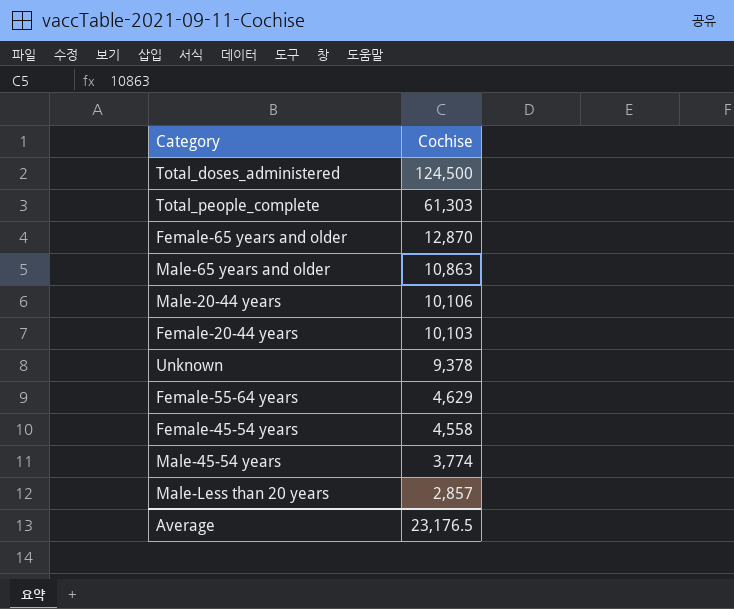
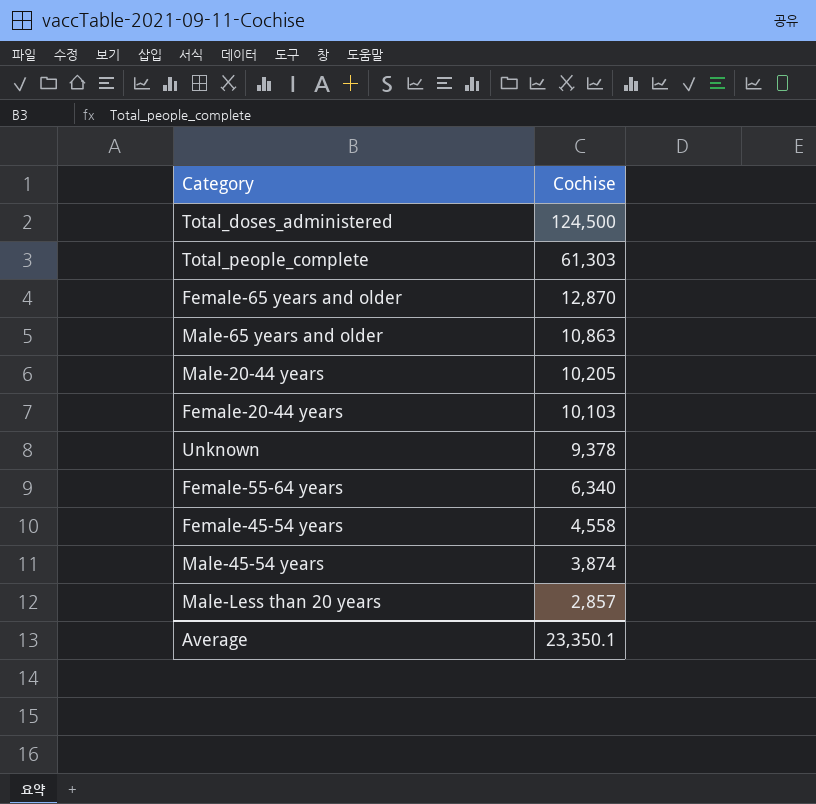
Male-20-44 years | Cochise: 10,106 -> 10,205
Female-55-64 years | Cochise: 4,629 -> 6,340
Male-45-54 years | Cochise: 3,774 -> 3,874
Average | Cochise: 23,176.5 -> 23,350.1

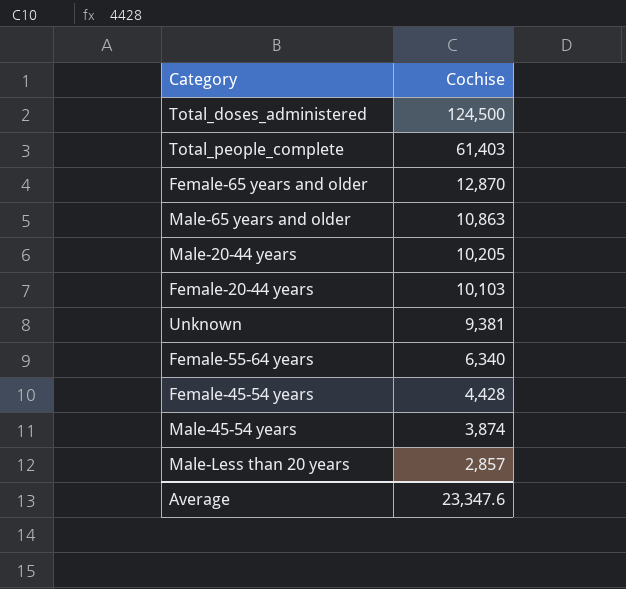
Total_people_complete | Cochise: 61,303 -> 61,403
Unknown | Cochise: 9,378 -> 9,381
Female-45-54 years | Cochise: 4,558 -> 4,428
Average | Cochise: 23,350.1 -> 23,347.6

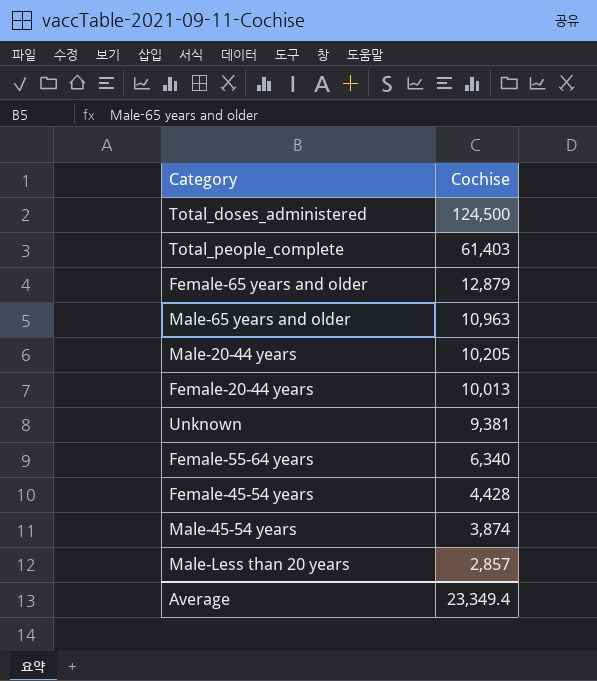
Female-65 years and older | Cochise: 12,870 -> 12,879
Male-65 years and older | Cochise: 10,863 -> 10,963
Female-20-44 years | Cochise: 10,103 -> 10,013
Average | Cochise: 23,347.6 -> 23,349.4

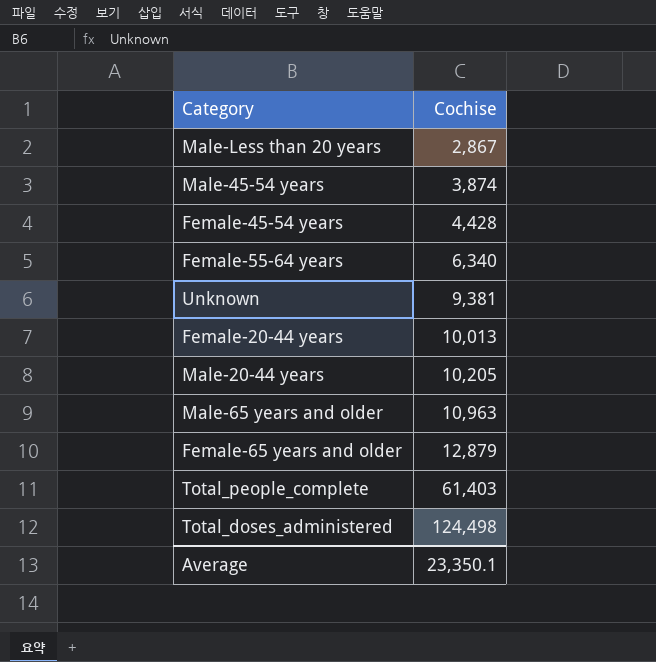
row order: Cochise descending -> Cochise ascending
Male-Less than 20 years | Cochise: 2,857 -> 2,867
Total_doses_administered | Cochise: 124,500 -> 124,498
Average | Cochise: 23,349.4 -> 23,350.1

